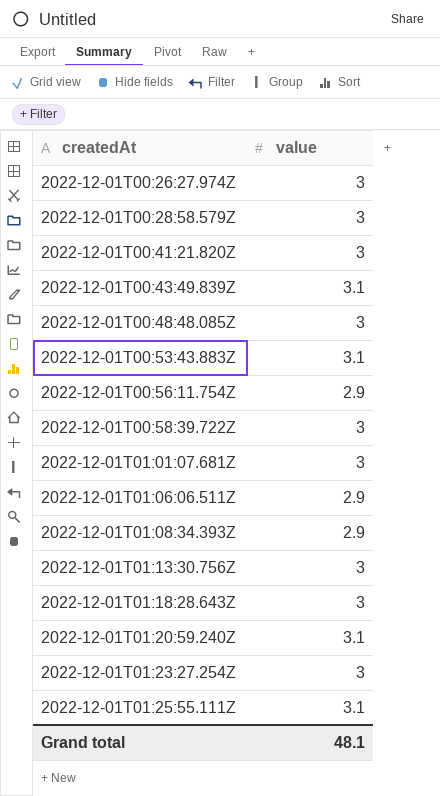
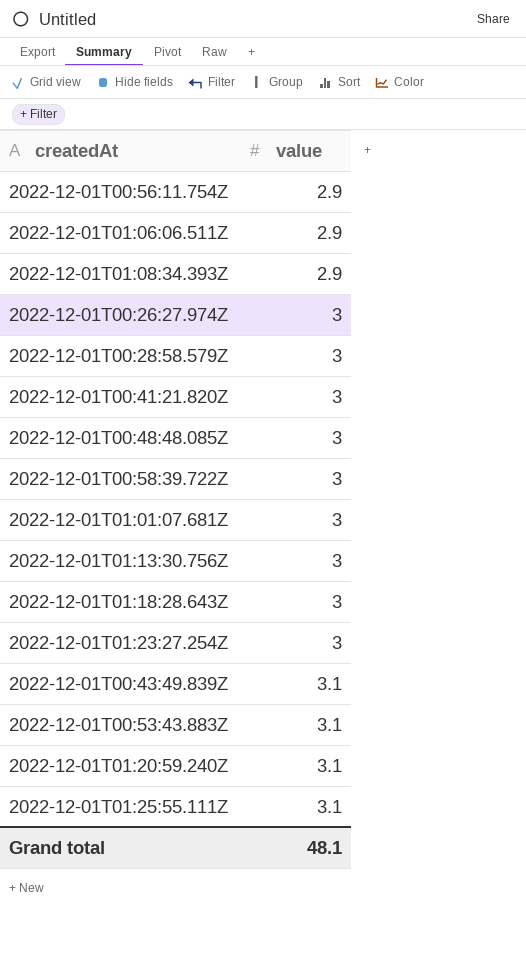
row order: createdAt ascending -> value ascending

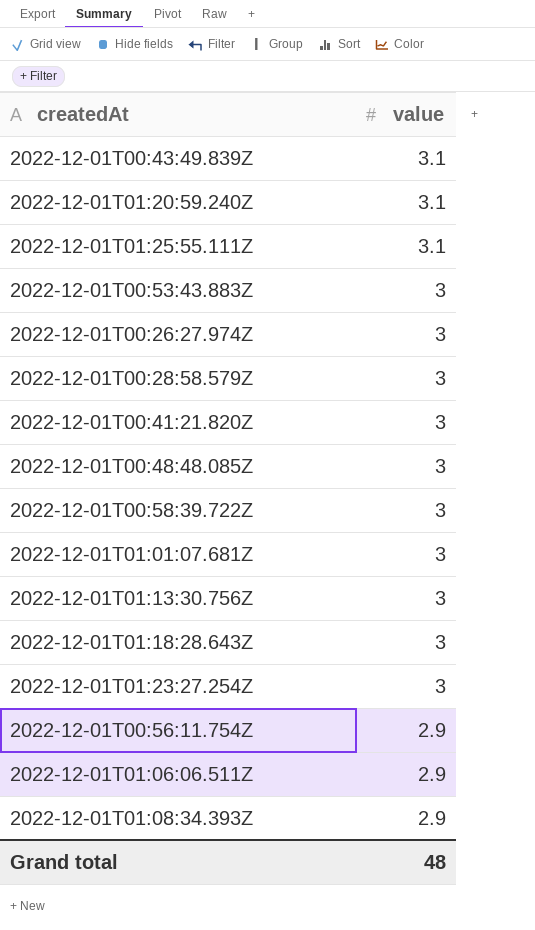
row order: value ascending -> value descending
2022-12-01T00:53:43.883Z | value: 3.1 -> 3
Grand total | value: 48.1 -> 48

